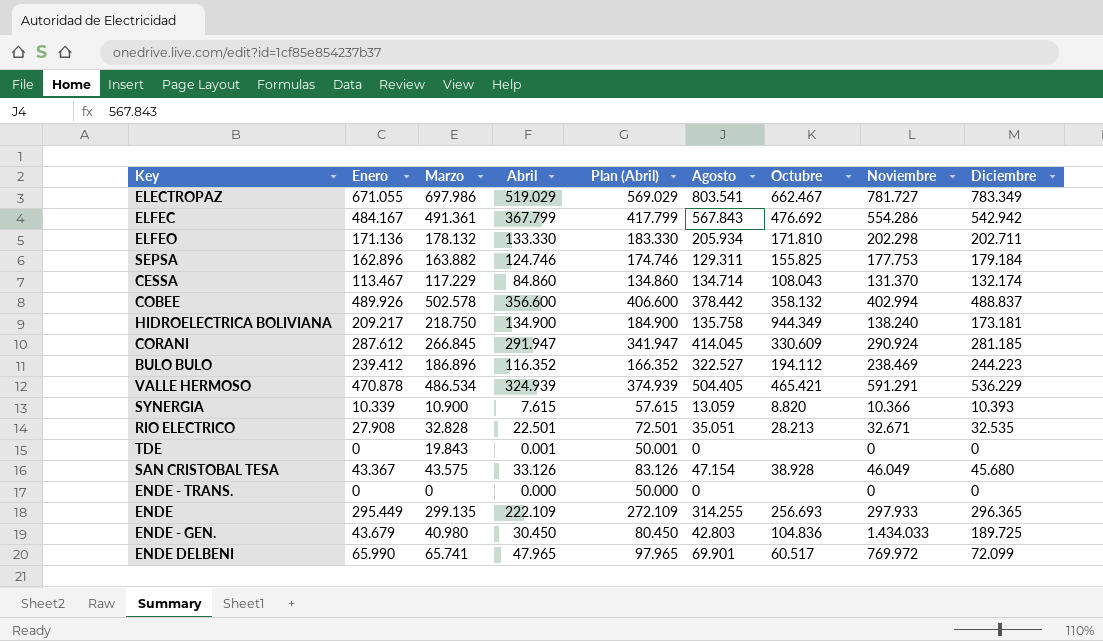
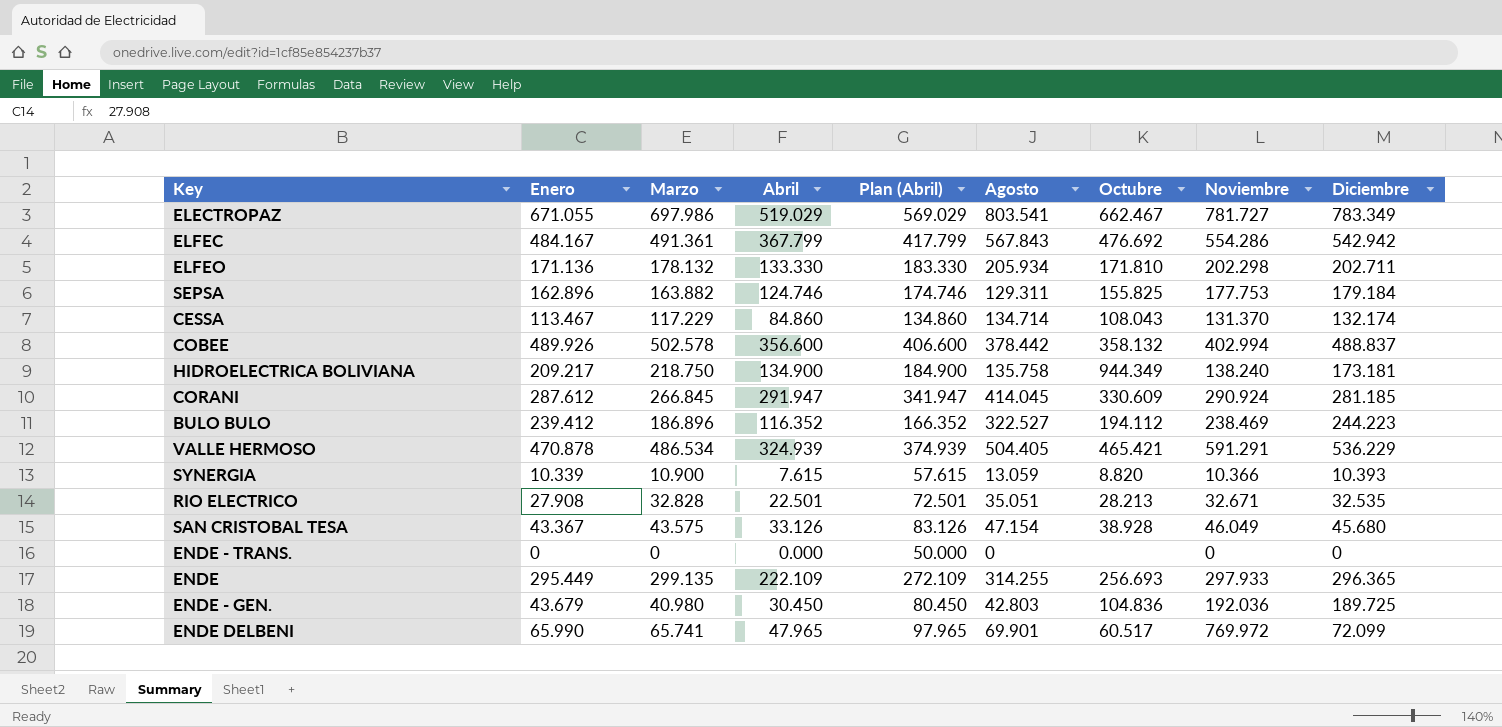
row TDE: 0 | 19.843 | 0.001 | 50.001 | 0 | none | 0 | 0 -> none
ENDE - GEN. | Noviembre: 1.434.033 -> 192.036

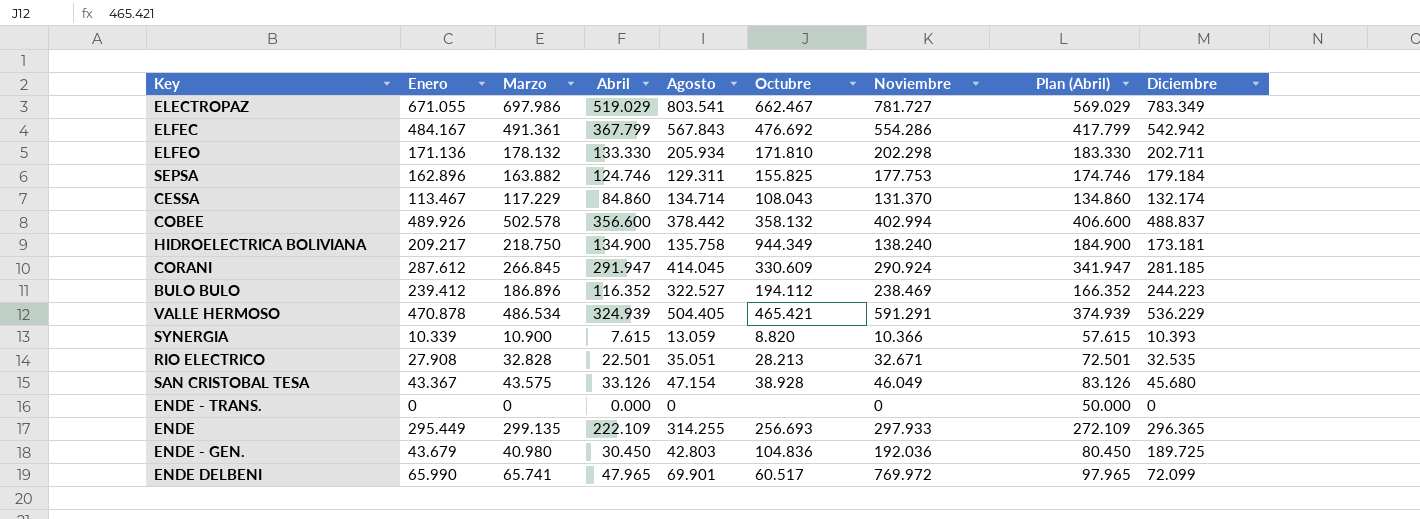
column Plan (Abril) | position: 5 -> 8

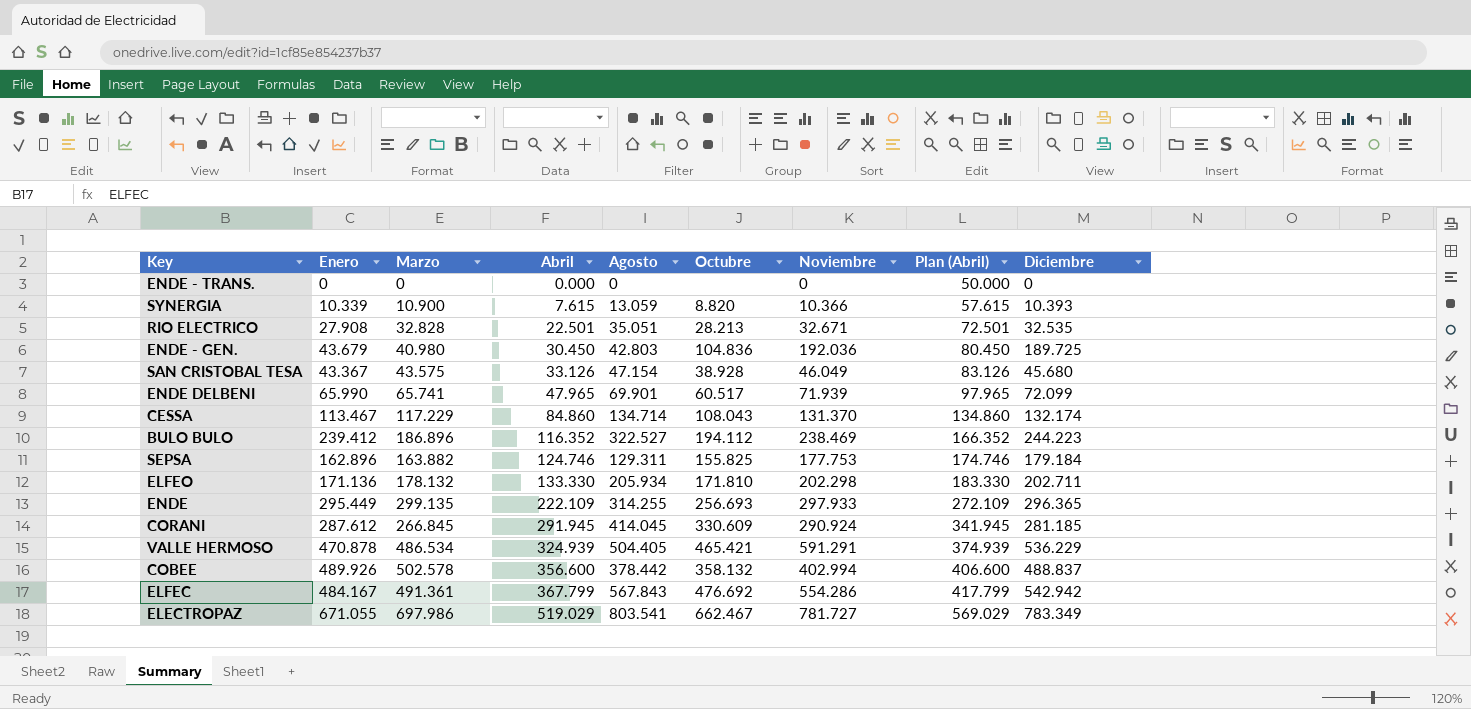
row order: none -> Abril ascending
row HIDROELECTRICA BOLIVIANA: 209.217 | 218.750 | 134.900 | 135.758 | 944.349 | 138.240 | 184.900 | 173.181 -> none
ENDE DELBENI | Noviembre: 769.972 -> 71.939
CORANI | Abril: 291.947 -> 291.945
CORANI | Plan (Abril): 341.947 -> 341.945

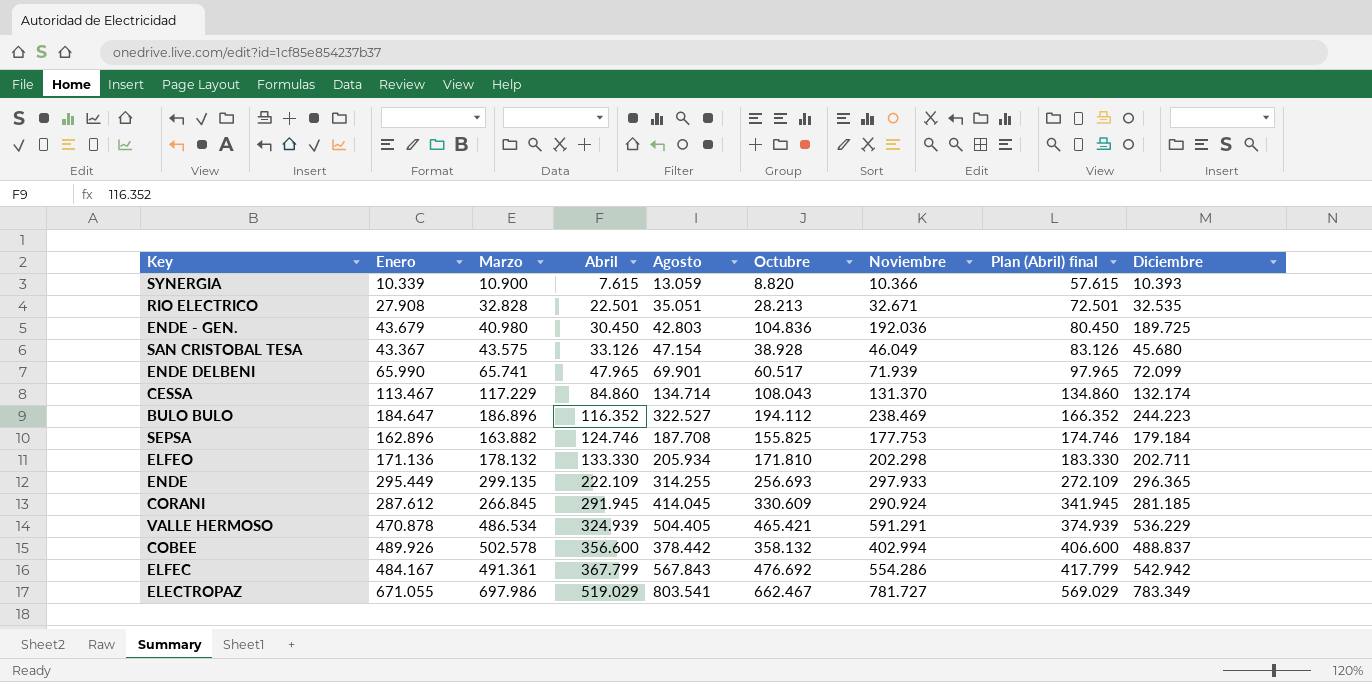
column name: Plan (Abril) -> Plan (Abril) final
row ENDE - TRANS.: 0 | 0 | 0.000 | 0 | none | 0 | 50.000 | 0 -> none
BULO BULO | Enero: 239.412 -> 184.647
SEPSA | Agosto: 129.311 -> 187.708

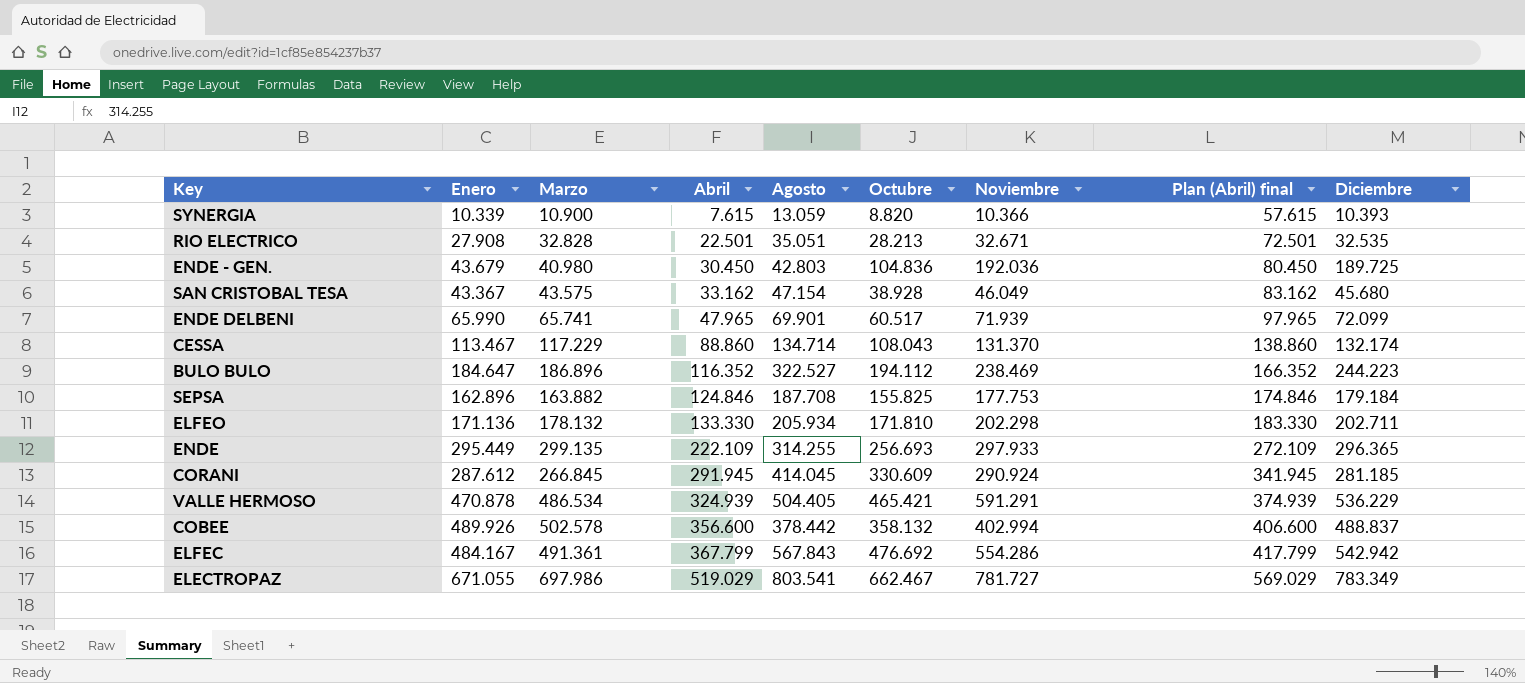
SAN CRISTOBAL TESA | Abril: 33.126 -> 33.162
SAN CRISTOBAL TESA | Plan (Abril) final: 83.126 -> 83.162
CESSA | Abril: 84.860 -> 88.860
CESSA | Plan (Abril) final: 134.860 -> 138.860
SEPSA | Abril: 124.746 -> 124.846
SEPSA | Plan (Abril) final: 174.746 -> 174.846

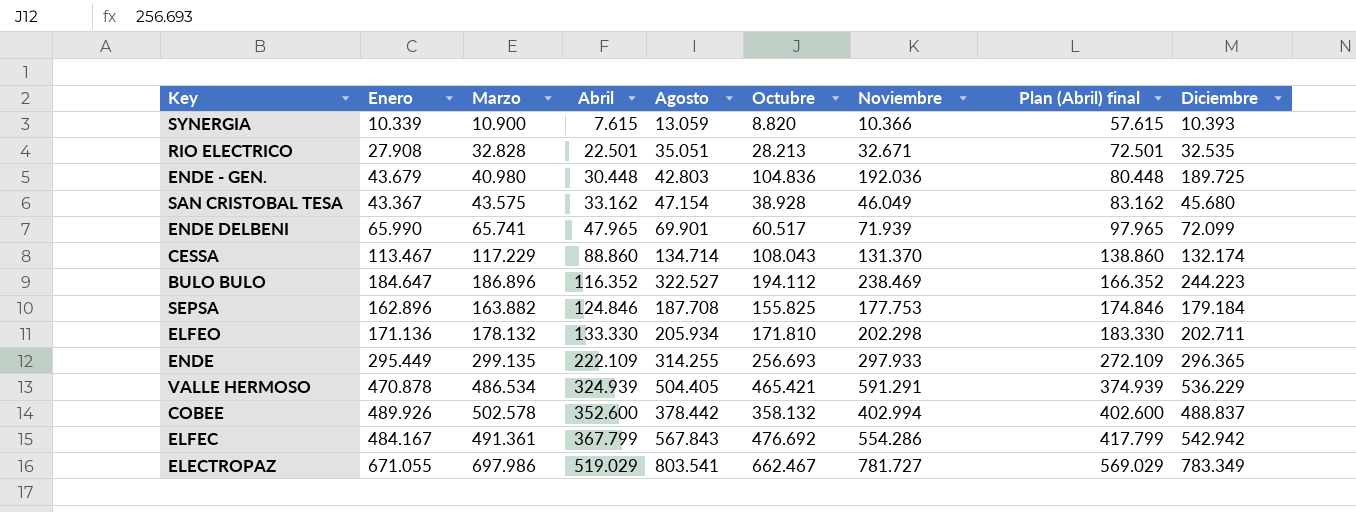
row CORANI: 287.612 | 266.845 | 291.945 | 414.045 | 330.609 | 290.924 | 341.945 | 281.185 -> none
ENDE - GEN. | Abril: 30.450 -> 30.448
ENDE - GEN. | Plan (Abril) final: 80.450 -> 80.448
COBEE | Abril: 356.600 -> 352.600
COBEE | Plan (Abril) final: 406.600 -> 402.600

